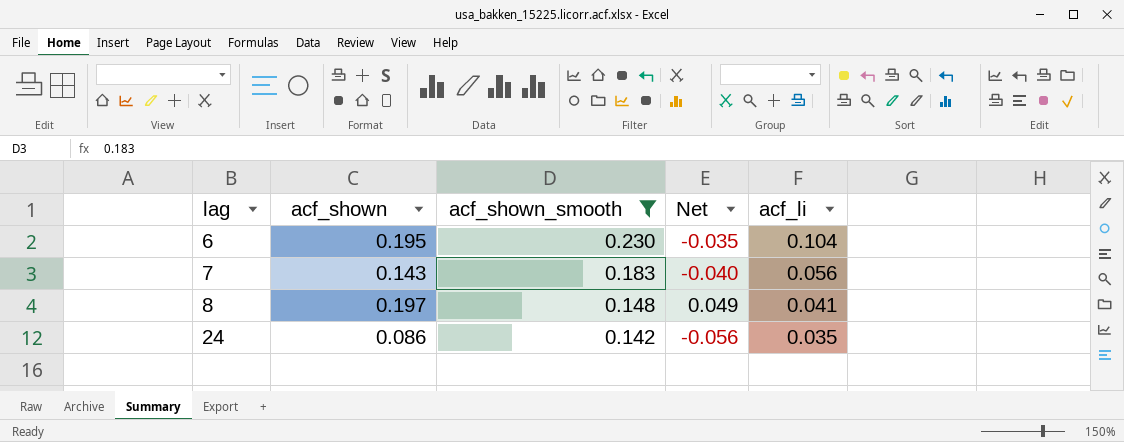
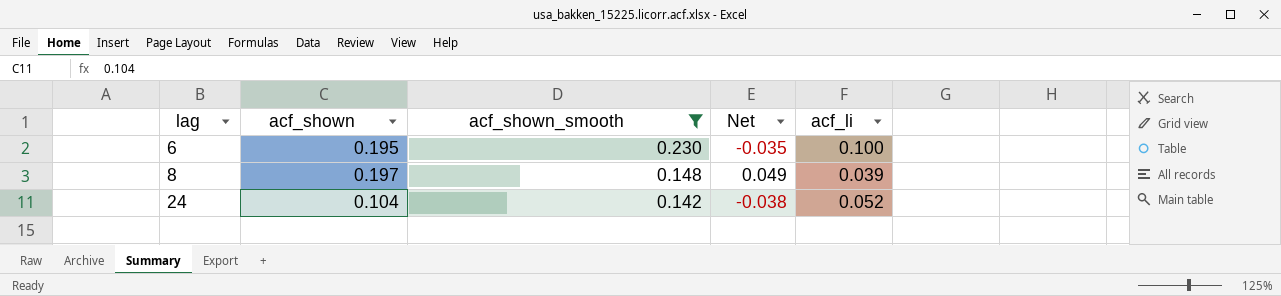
row 7: 0.143 | 0.183 | -0.040 | 0.056 -> none
6 | acf_li: 0.104 -> 0.100
8 | acf_li: 0.041 -> 0.039
24 | acf_shown: 0.086 -> 0.104
24 | Net: -0.056 -> -0.038
24 | acf_li: 0.035 -> 0.052

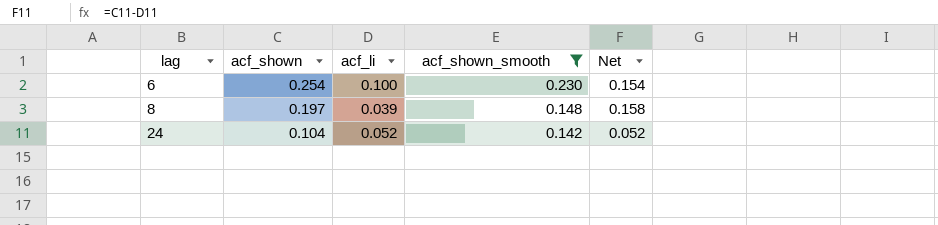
column acf_li | position: 5 -> 3
column Net | formula: [acf_shown] - [acf_shown_smooth] -> [acf_shown] - [acf_li]
6 | acf_shown: 0.195 -> 0.254

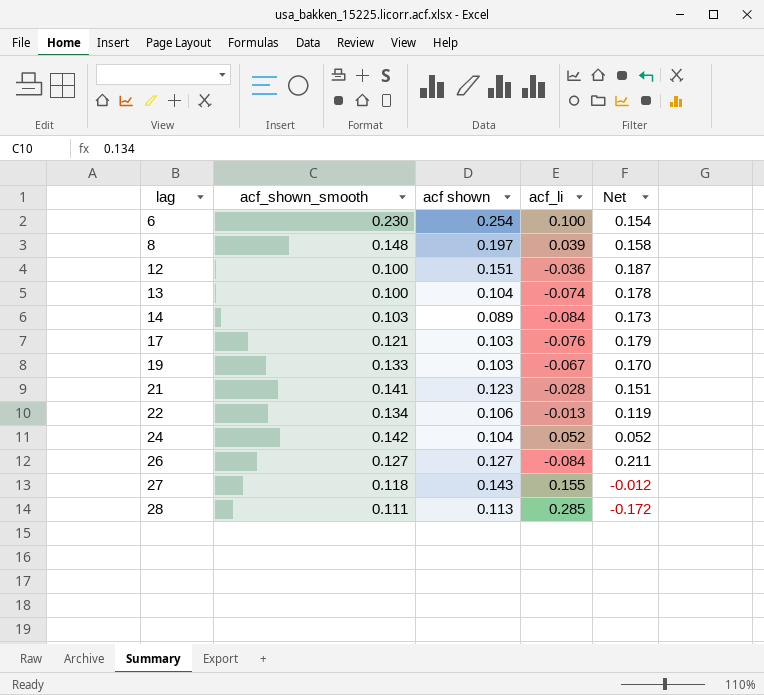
filter: acf_shown_smooth >= 0.142 -> none
column acf_shown_smooth | position: 4 -> 2
column name: acf_shown -> acf shown

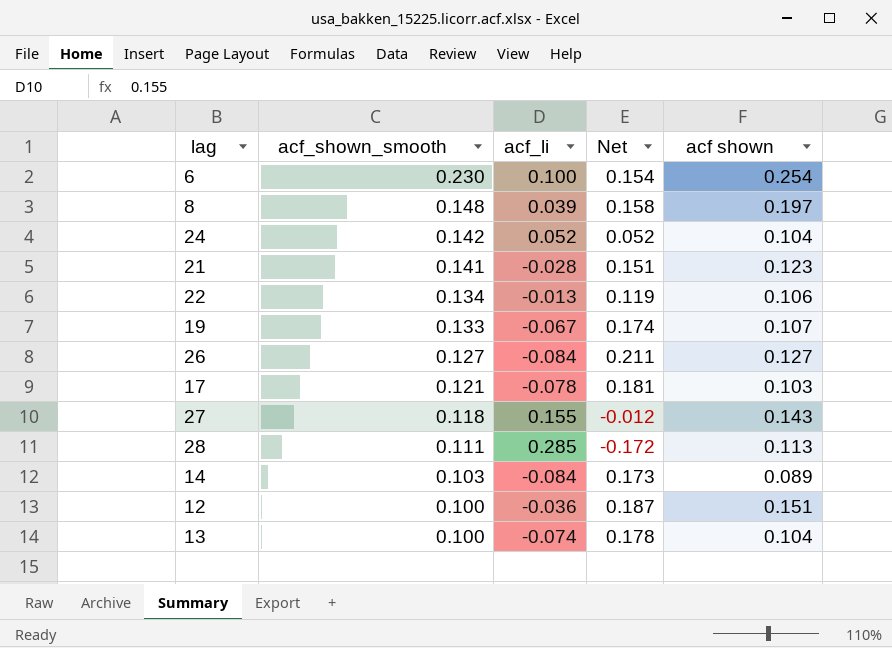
row order: lag ascending -> acf_shown_smooth descending
column acf shown | position: 3 -> 5
19 | Net: 0.170 -> 0.174
19 | acf shown: 0.103 -> 0.107
17 | acf_li: -0.076 -> -0.078
17 | Net: 0.179 -> 0.181

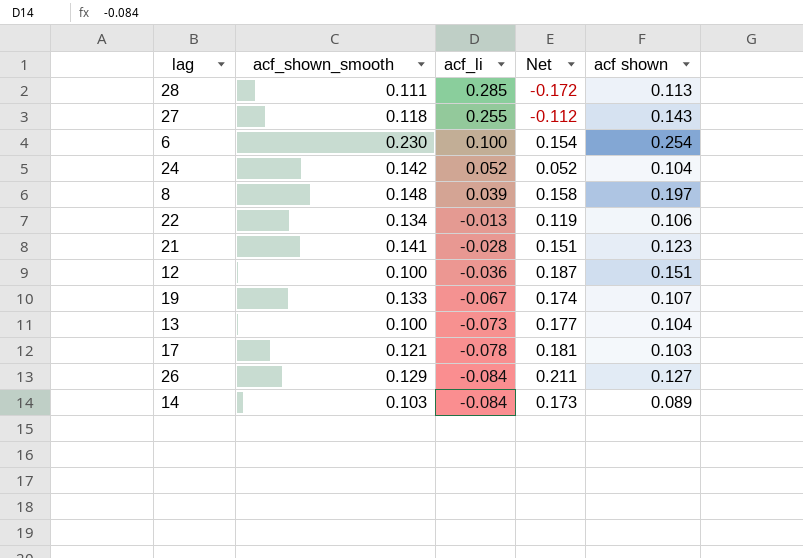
row order: acf_shown_smooth descending -> acf_li descending
27 | acf_li: 0.155 -> 0.255
27 | Net: -0.012 -> -0.112
13 | acf_li: -0.074 -> -0.073
13 | Net: 0.178 -> 0.177
26 | acf_shown_smooth: 0.127 -> 0.129

